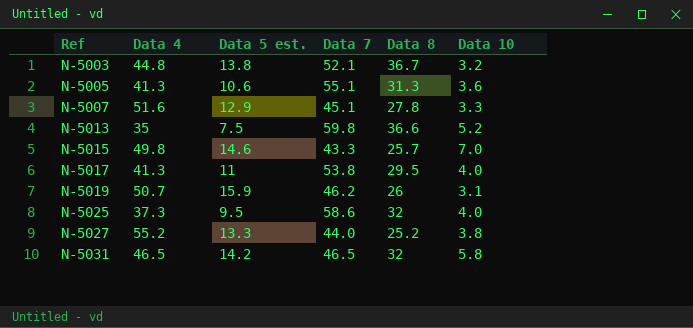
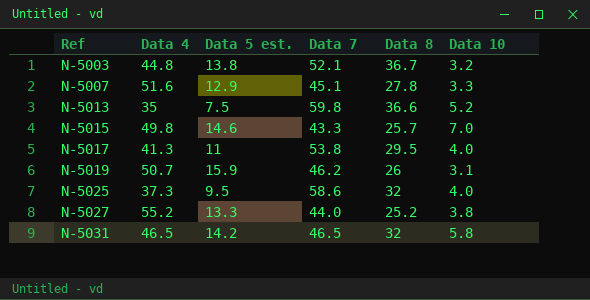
row N-5005: 41.3 | 10.6 | 55.1 | 31.3 | 3.6 -> none

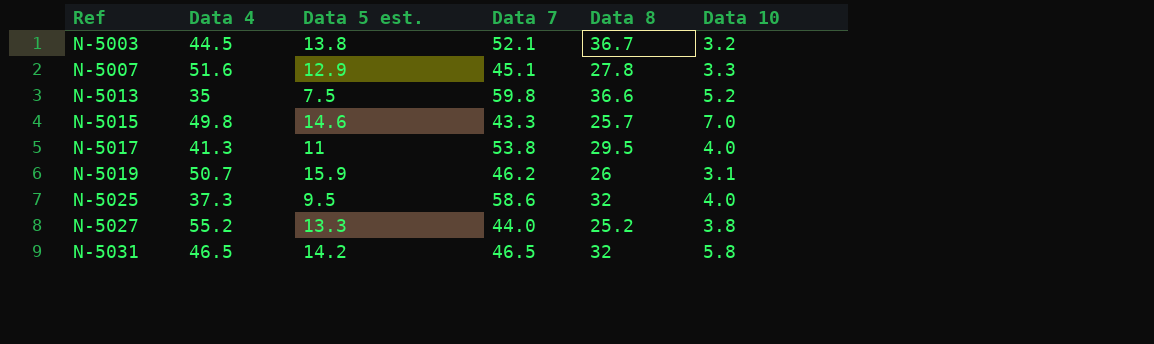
N-5003 | Data 4: 44.8 -> 44.5

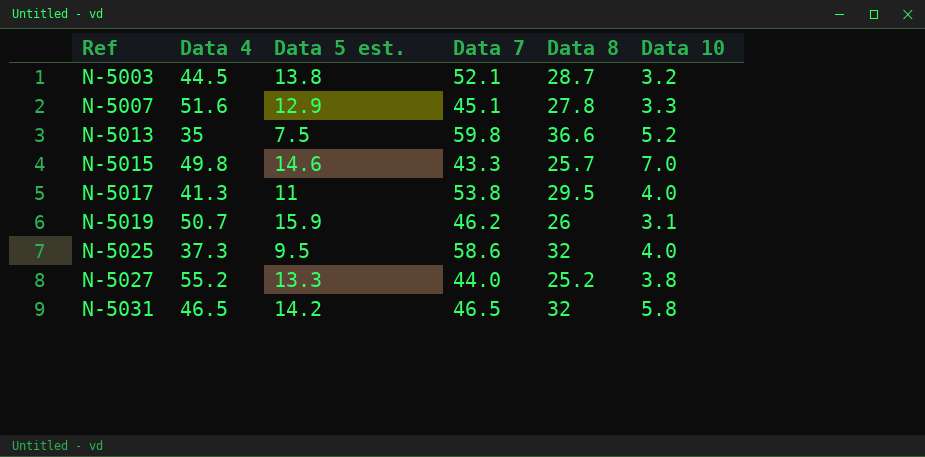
N-5003 | Data 8: 36.7 -> 28.7

